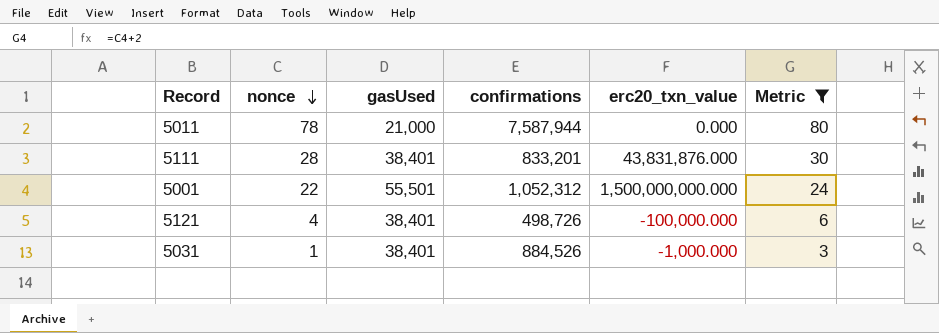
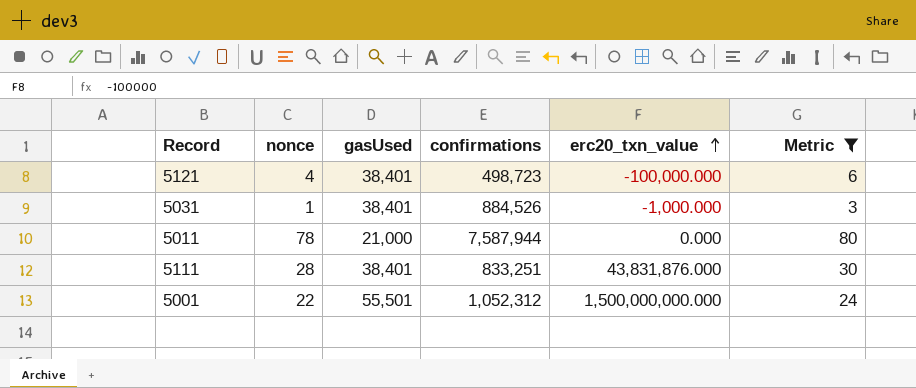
row order: nonce descending -> erc20_txn_value ascending
5121 | confirmations: 498,726 -> 498,723
5111 | confirmations: 833,201 -> 833,251

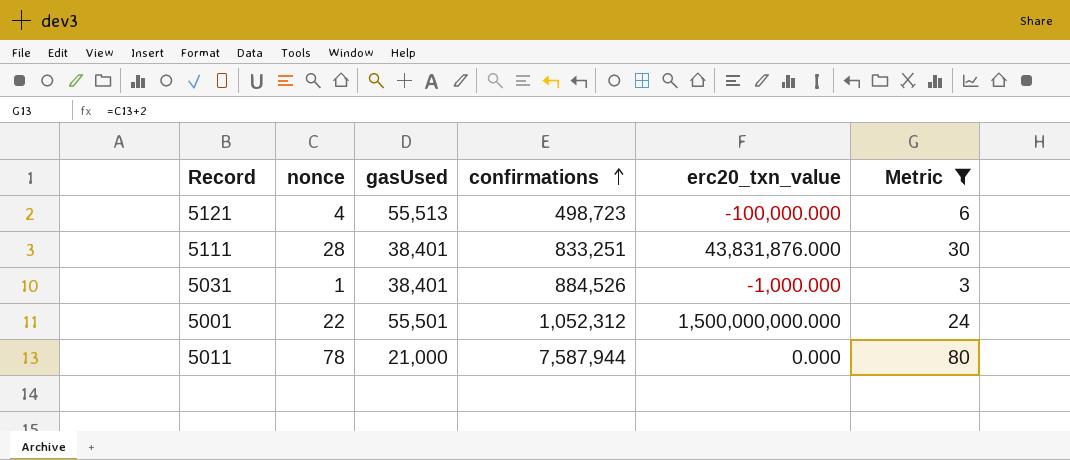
row order: erc20_txn_value ascending -> confirmations ascending
5121 | gasUsed: 38,401 -> 55,513

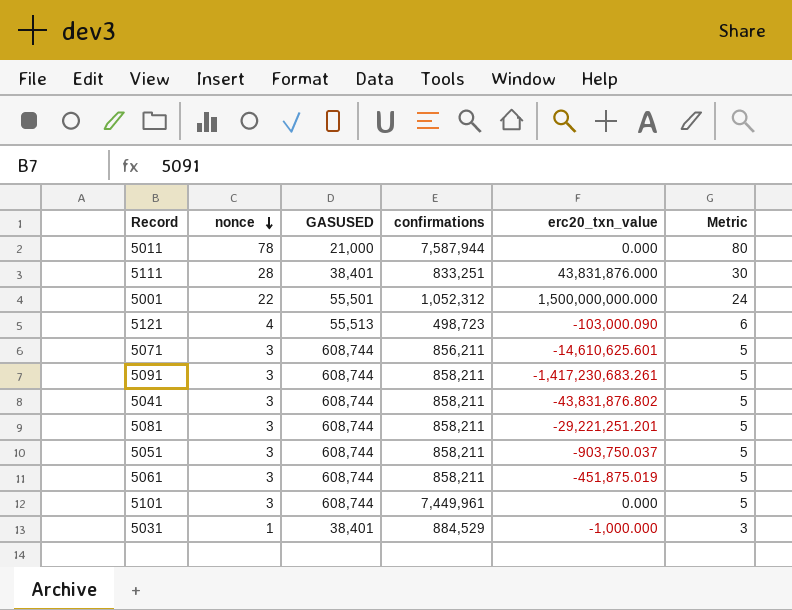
filter: Metric != 5 -> none
row order: confirmations ascending -> nonce descending
column name: gasUsed -> GASUSED
5121 | erc20_txn_value: -100,000.000 -> -103,000.090
5031 | confirmations: 884,526 -> 884,529

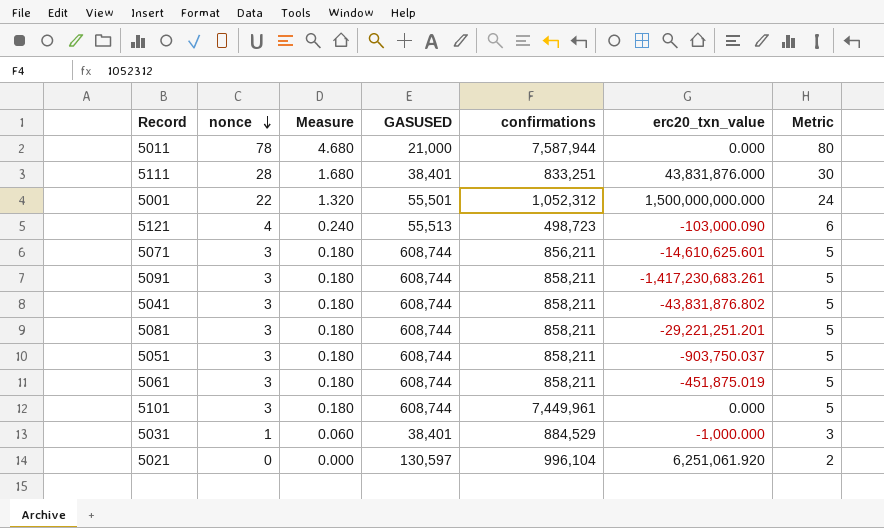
column Measure | formula: none -> [nonce] * 0.06
row 5021: none -> 0 | 0.000 | 130,597 | 996,104 | 6,251,061.920 | 2

